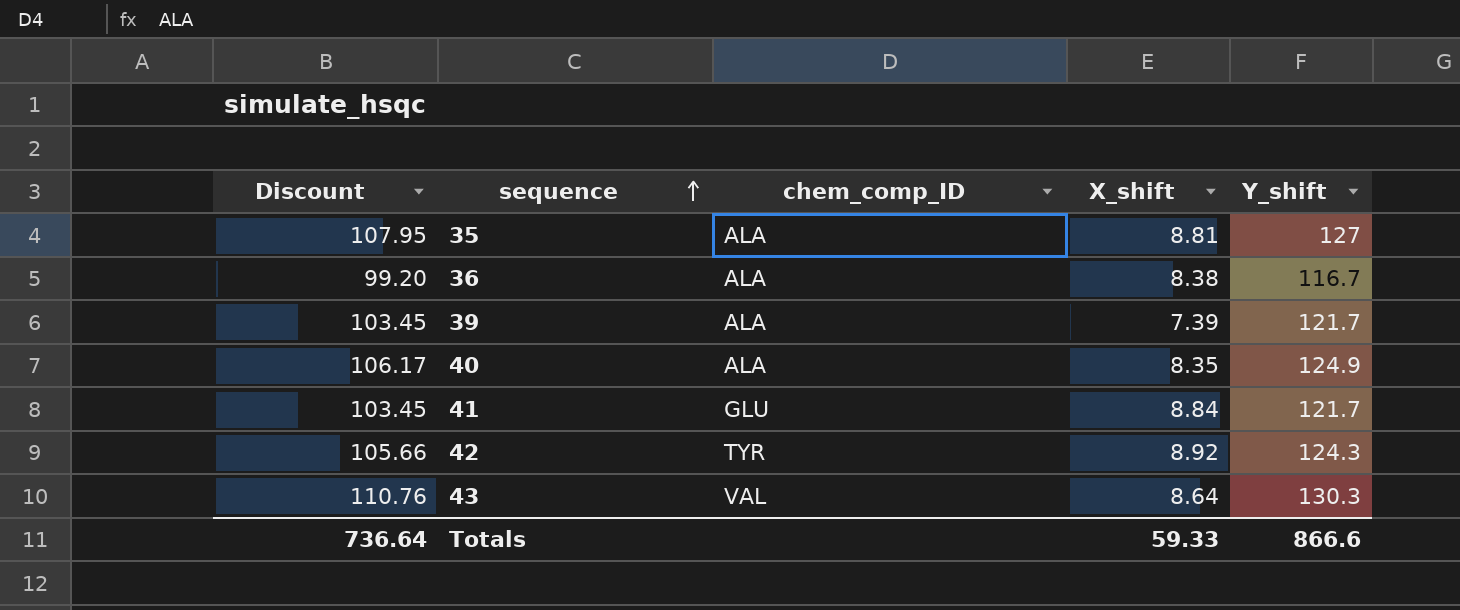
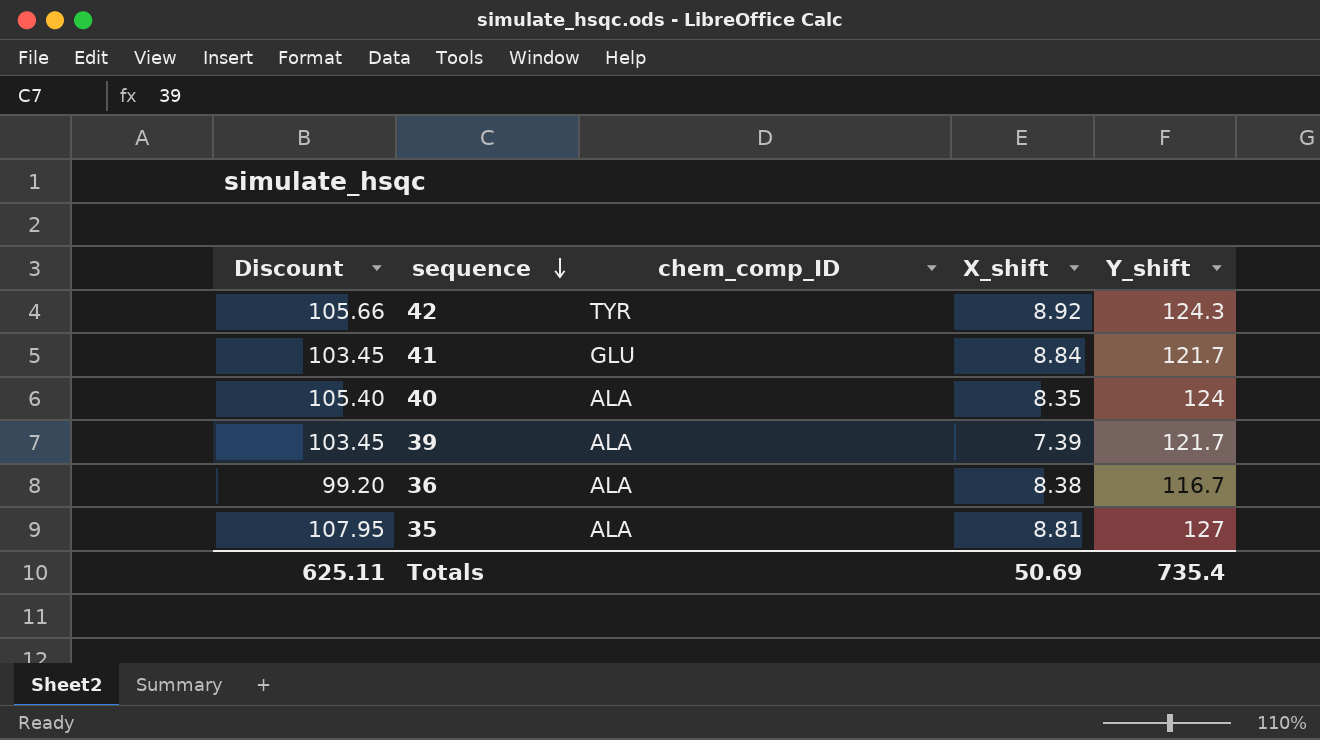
row order: sequence ascending -> sequence descending
row 43: 110.76 | VAL | 8.64 | 130.3 -> none
40 | Discount: 106.17 -> 105.40
40 | Y_shift: 124.9 -> 124
Totals | Discount: 736.64 -> 625.11
Totals | X_shift: 59.33 -> 50.69
Totals | Y_shift: 866.6 -> 735.4

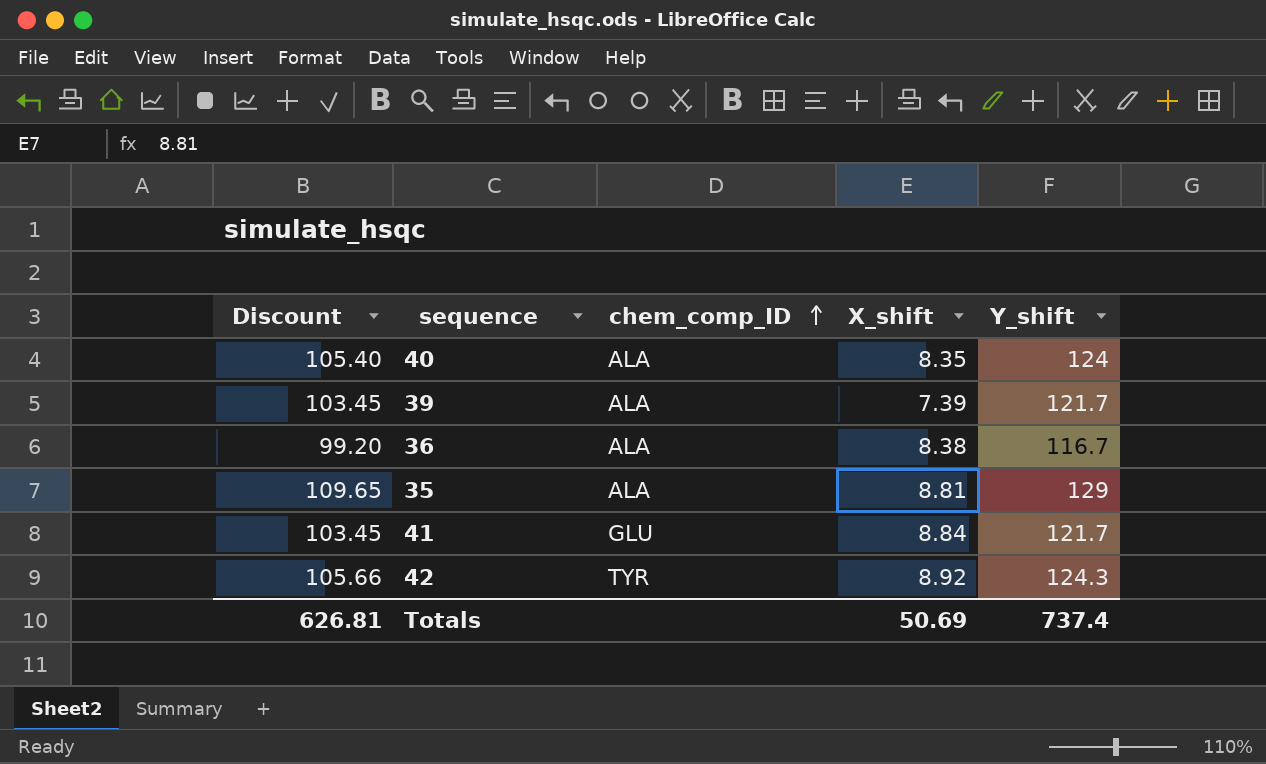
row order: sequence descending -> chem_comp_ID ascending
35 | Discount: 107.95 -> 109.65
35 | Y_shift: 127 -> 129
Totals | Discount: 625.11 -> 626.81
Totals | Y_shift: 735.4 -> 737.4

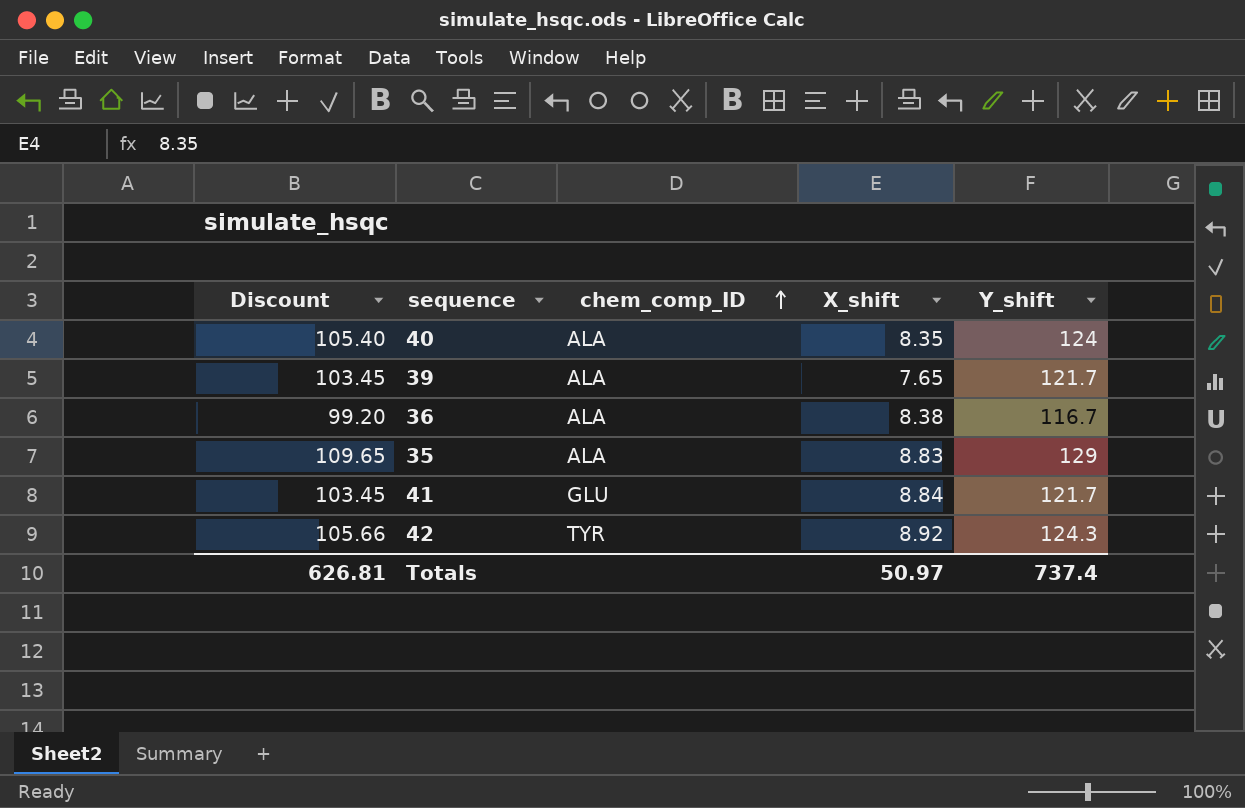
39 | X_shift: 7.39 -> 7.65
35 | X_shift: 8.81 -> 8.83
Totals | X_shift: 50.69 -> 50.97

